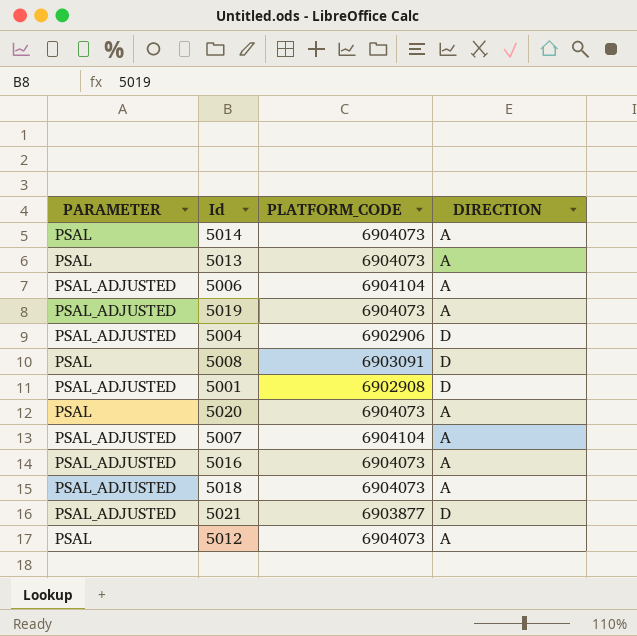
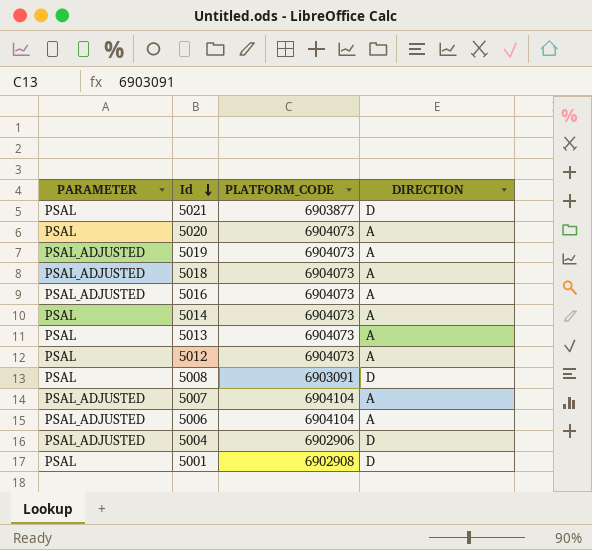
row order: none -> Id descending
5021 | PARAMETER: PSAL_ADJUSTED -> PSAL
5001 | PARAMETER: PSAL_ADJUSTED -> PSAL

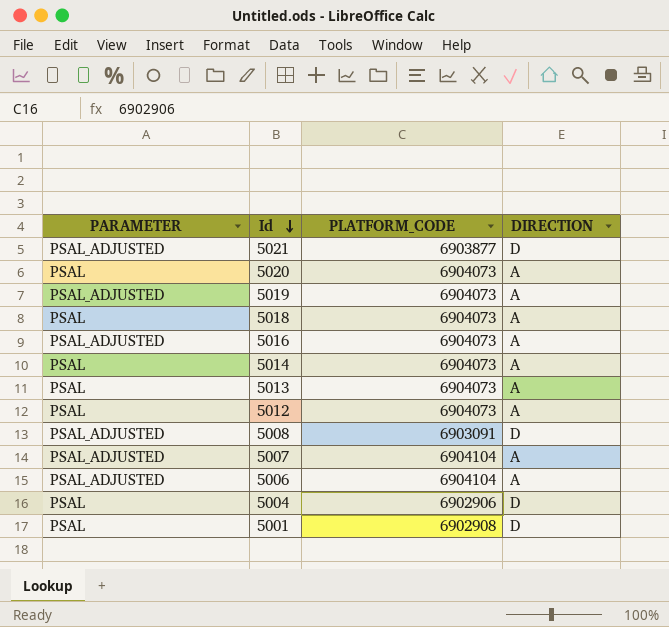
5021 | PARAMETER: PSAL -> PSAL_ADJUSTED
5018 | PARAMETER: PSAL_ADJUSTED -> PSAL
5008 | PARAMETER: PSAL -> PSAL_ADJUSTED
5004 | PARAMETER: PSAL_ADJUSTED -> PSAL

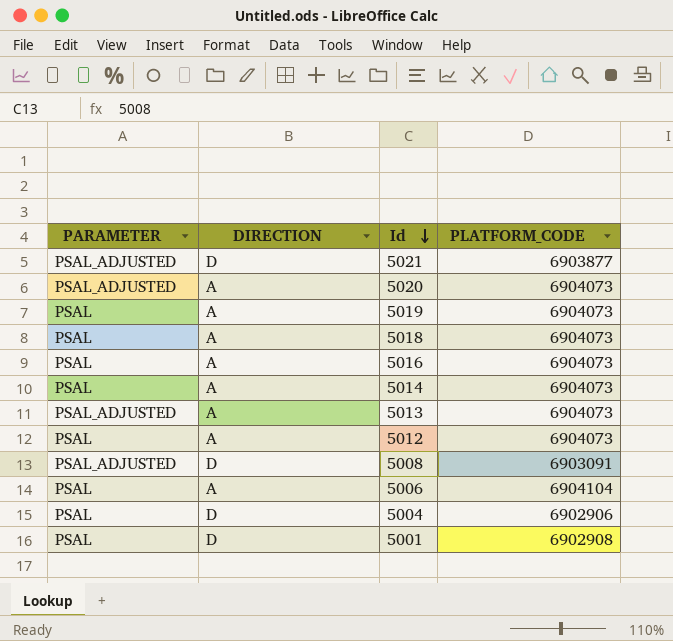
column DIRECTION | position: 4 -> 2
row 5007: PSAL_ADJUSTED | 6904104 | A -> none
5020 | PARAMETER: PSAL -> PSAL_ADJUSTED
5019 | PARAMETER: PSAL_ADJUSTED -> PSAL
5016 | PARAMETER: PSAL_ADJUSTED -> PSAL
5013 | PARAMETER: PSAL -> PSAL_ADJUSTED
5006 | PARAMETER: PSAL_ADJUSTED -> PSAL

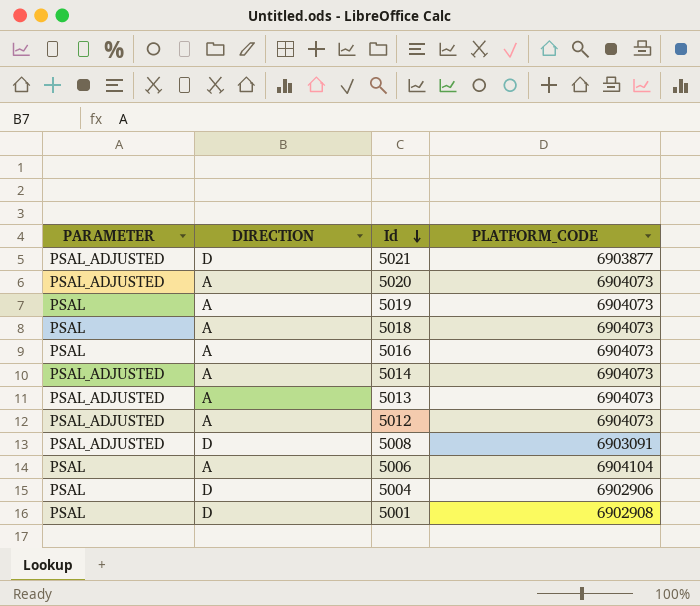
5014 | PARAMETER: PSAL -> PSAL_ADJUSTED
5012 | PARAMETER: PSAL -> PSAL_ADJUSTED

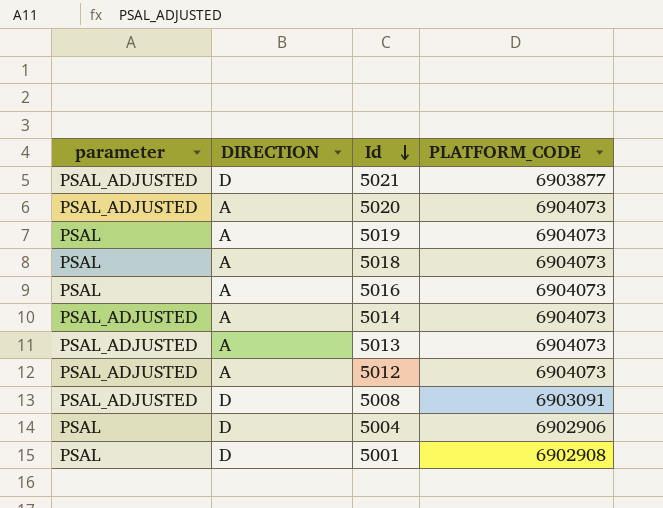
column name: PARAMETER -> parameter
row 5006: PSAL | A | 6904104 -> none

